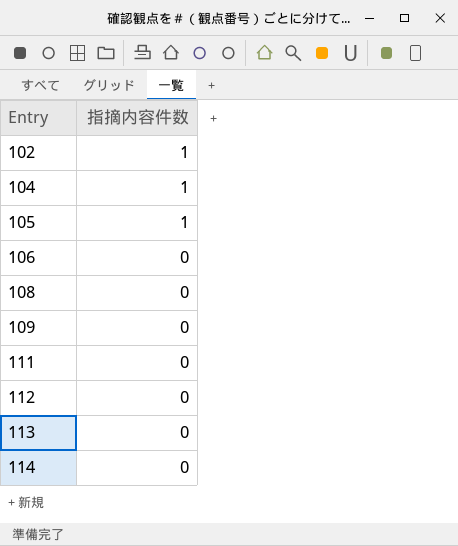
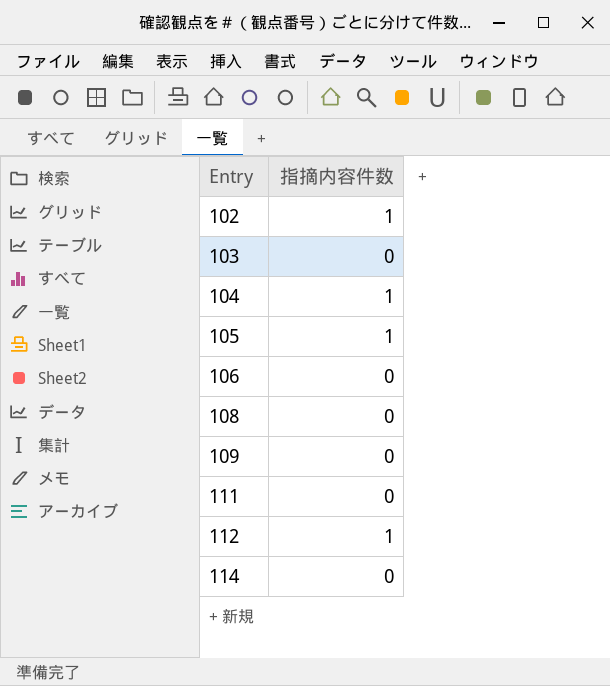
row 113: 0 -> none
row 103: none -> 0
112 | 指摘内容件数: 0 -> 1

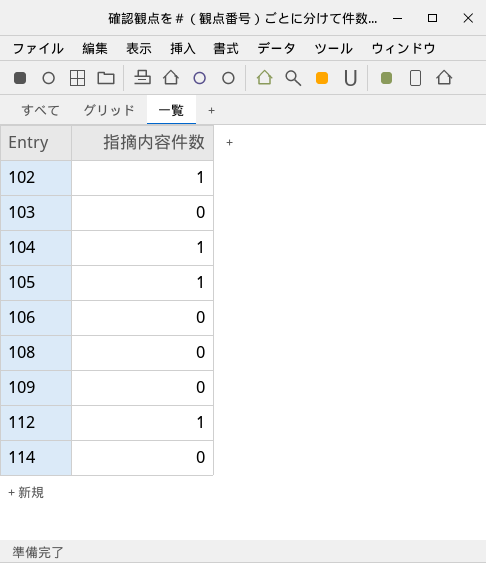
row 111: 0 -> none

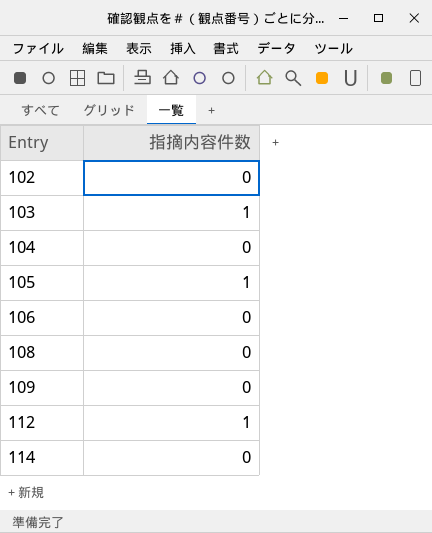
102 | 指摘内容件数: 1 -> 0
103 | 指摘内容件数: 0 -> 1
104 | 指摘内容件数: 1 -> 0

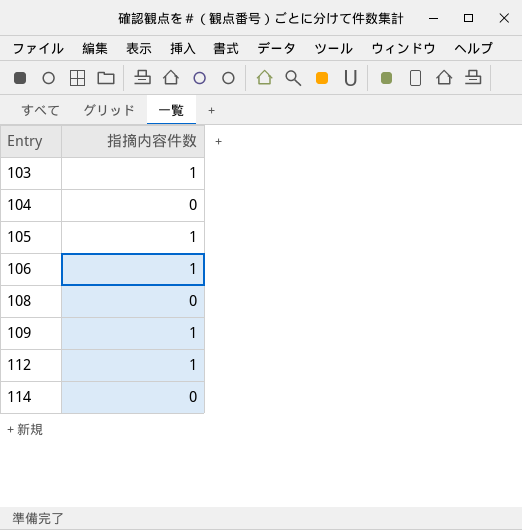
row 102: 0 -> none
106 | 指摘内容件数: 0 -> 1
109 | 指摘内容件数: 0 -> 1

